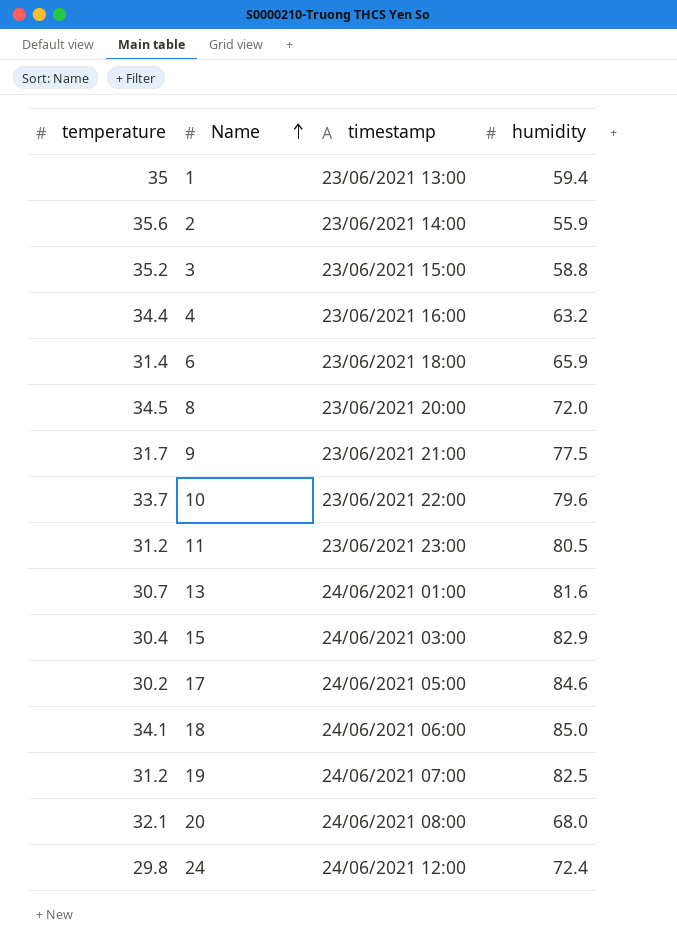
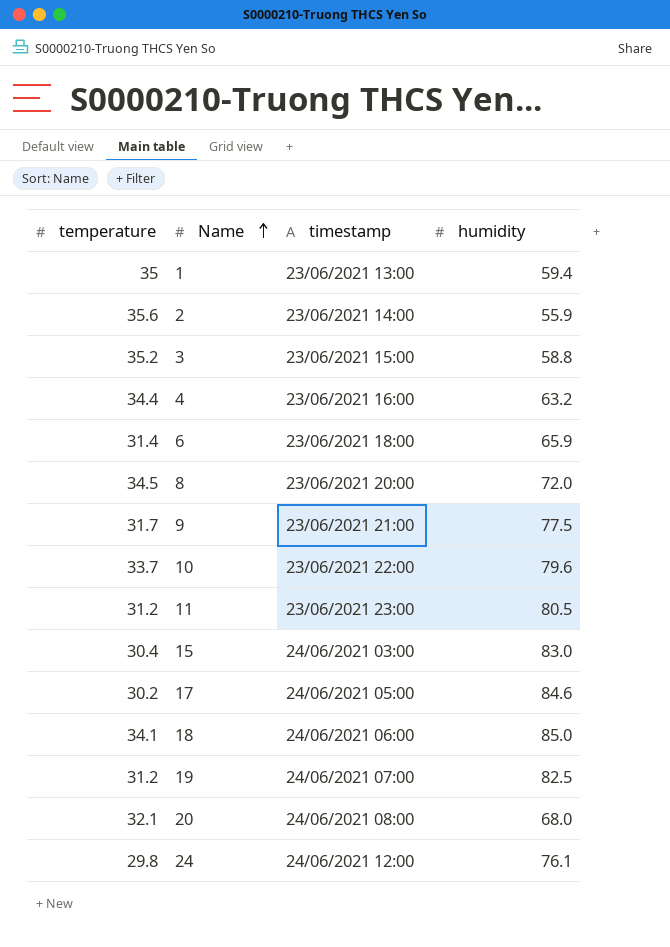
row 13: 30.7 | 24/06/2021 01:00 | 81.6 -> none
15 | humidity: 82.9 -> 83.0
24 | humidity: 72.4 -> 76.1

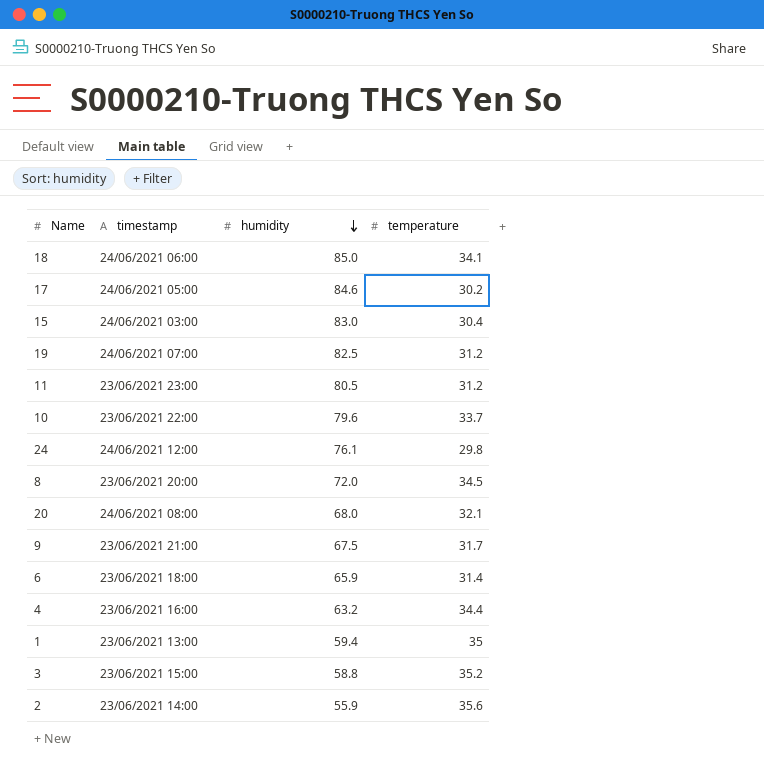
row order: Name ascending -> humidity descending
column temperature | position: 1 -> 4
9 | humidity: 77.5 -> 67.5

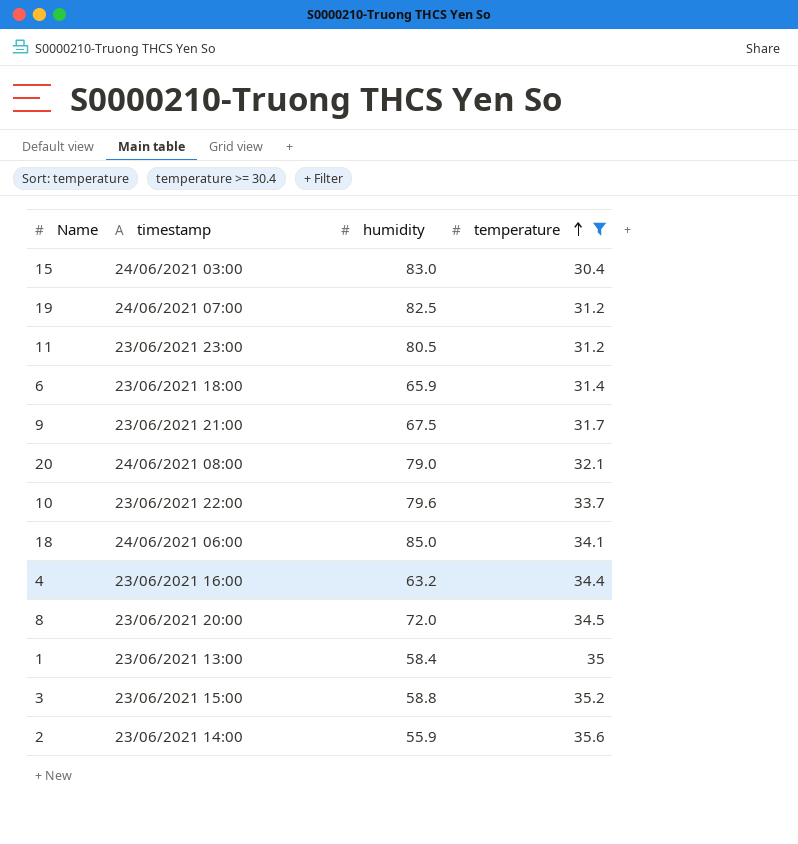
filter: none -> temperature >= 30.4
row order: humidity descending -> temperature ascending
20 | humidity: 68.0 -> 79.0
1 | humidity: 59.4 -> 58.4

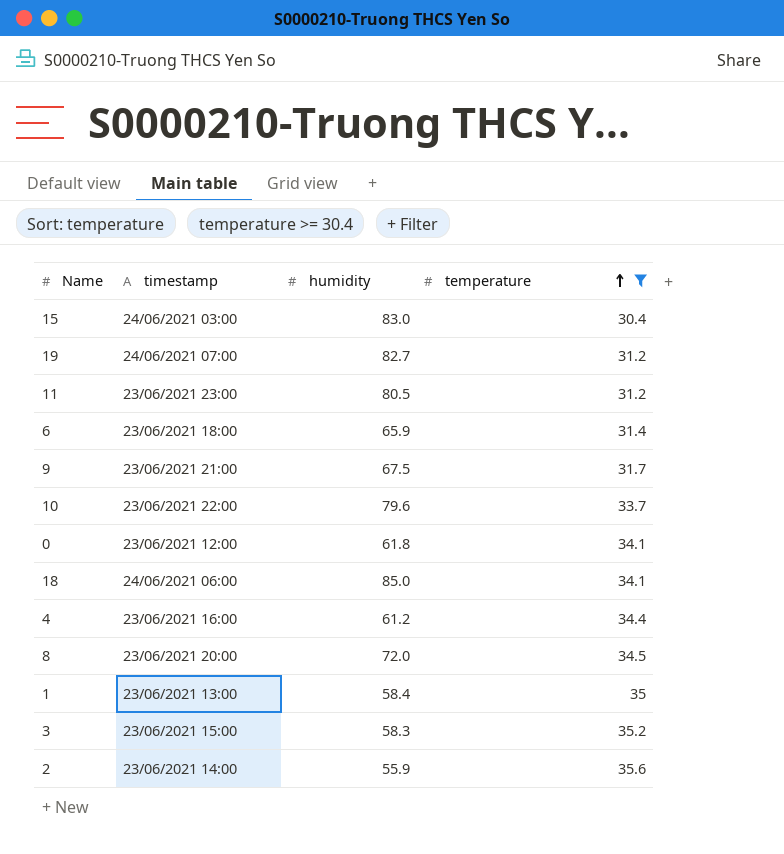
row 20: 24/06/2021 08:00 | 79.0 | 32.1 -> none
19 | humidity: 82.5 -> 82.7
row 0: none -> 23/06/2021 12:00 | 61.8 | 34.1
4 | humidity: 63.2 -> 61.2
3 | humidity: 58.8 -> 58.3

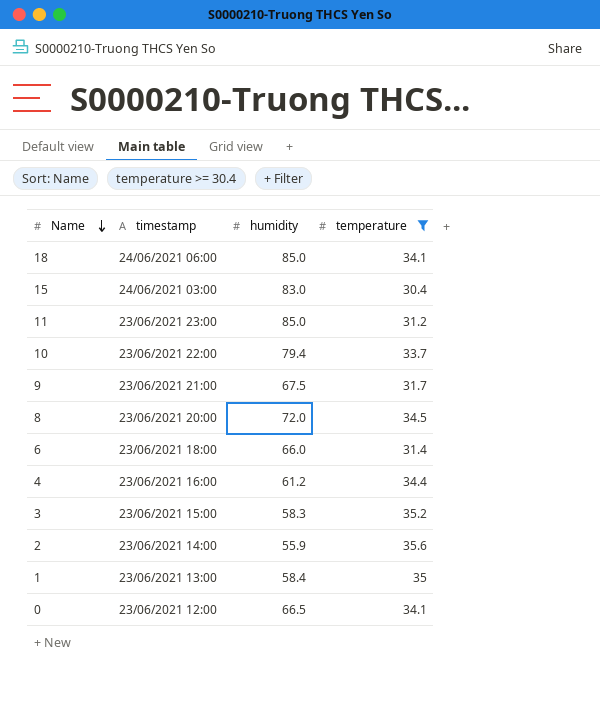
row order: temperature ascending -> Name descending
row 19: 24/06/2021 07:00 | 82.7 | 31.2 -> none
11 | humidity: 80.5 -> 85.0
10 | humidity: 79.6 -> 79.4
6 | humidity: 65.9 -> 66.0
0 | humidity: 61.8 -> 66.5

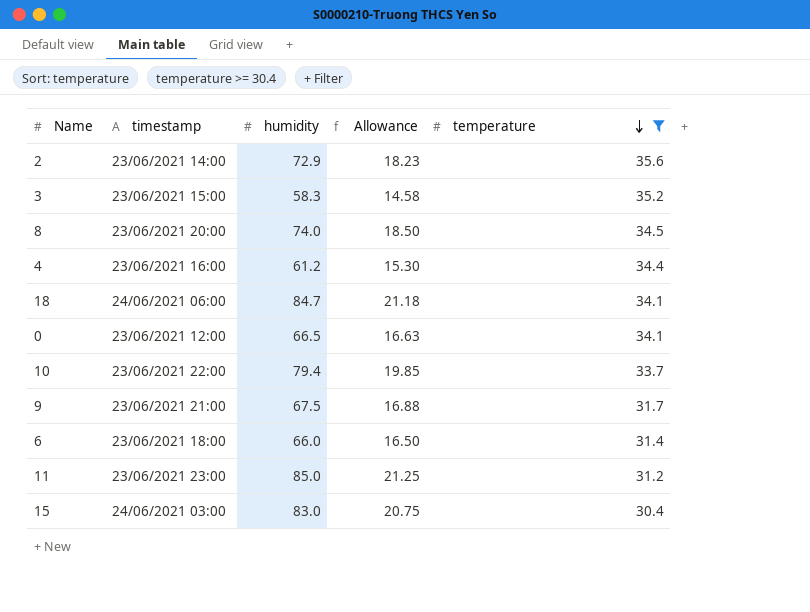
row order: Name descending -> temperature descending
column Allowance | formula: none -> [humidity] * 0.25
row 1: 23/06/2021 13:00 | 58.4 | 35 -> none
2 | humidity: 55.9 -> 72.9
8 | humidity: 72.0 -> 74.0
18 | humidity: 85.0 -> 84.7

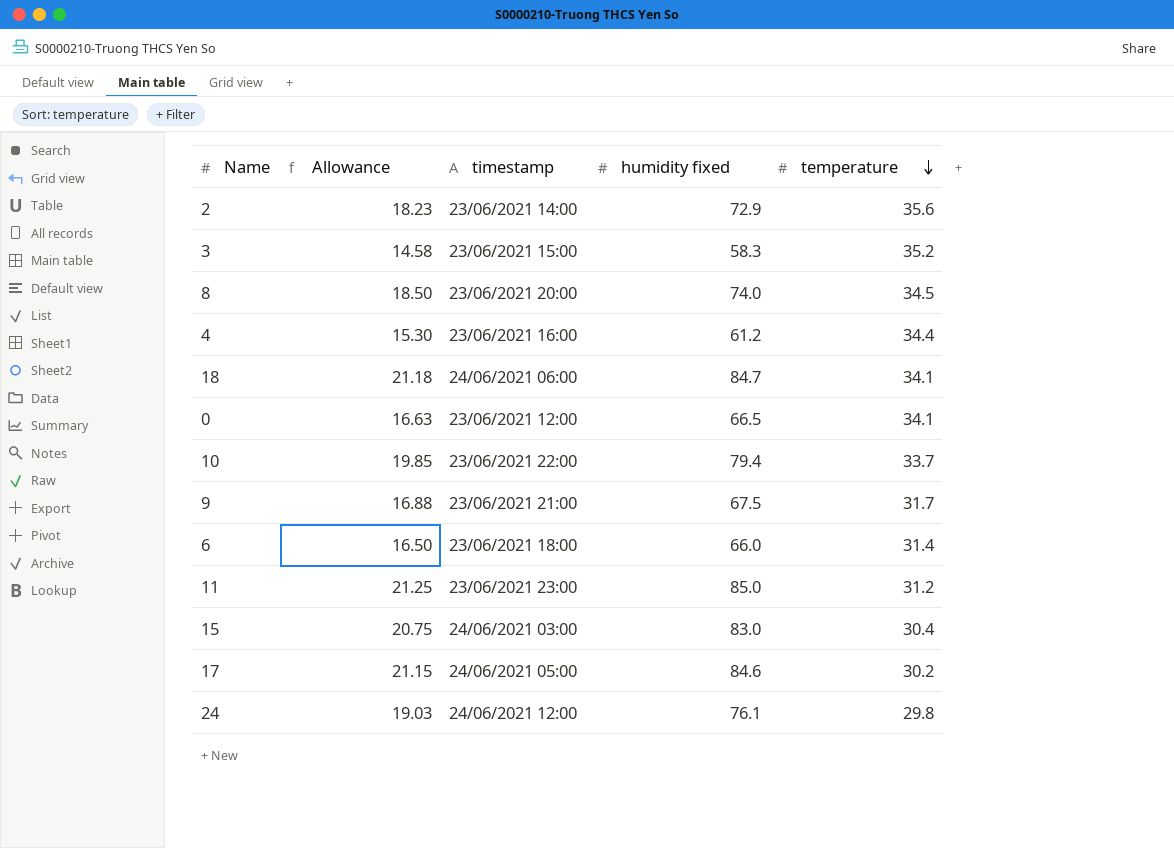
filter: temperature >= 30.4 -> none
column Allowance | position: 4 -> 2
column name: humidity -> humidity fixed

